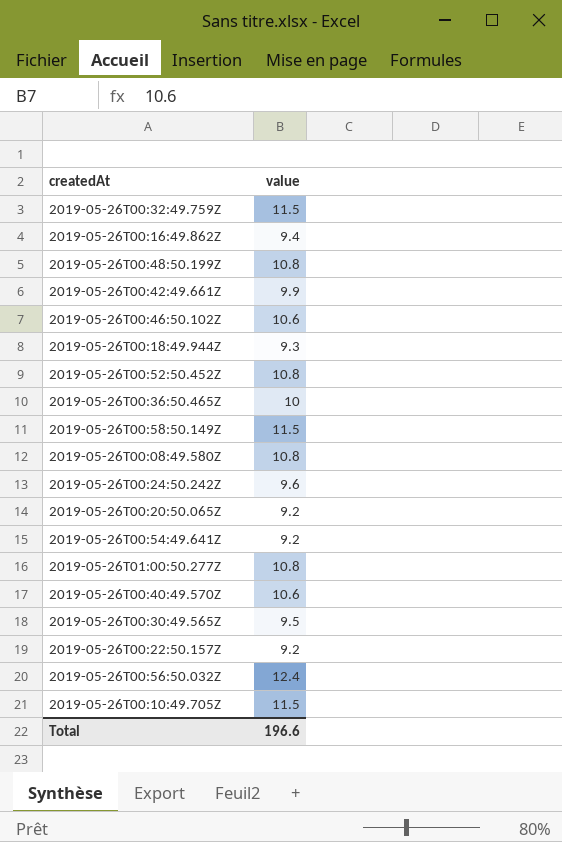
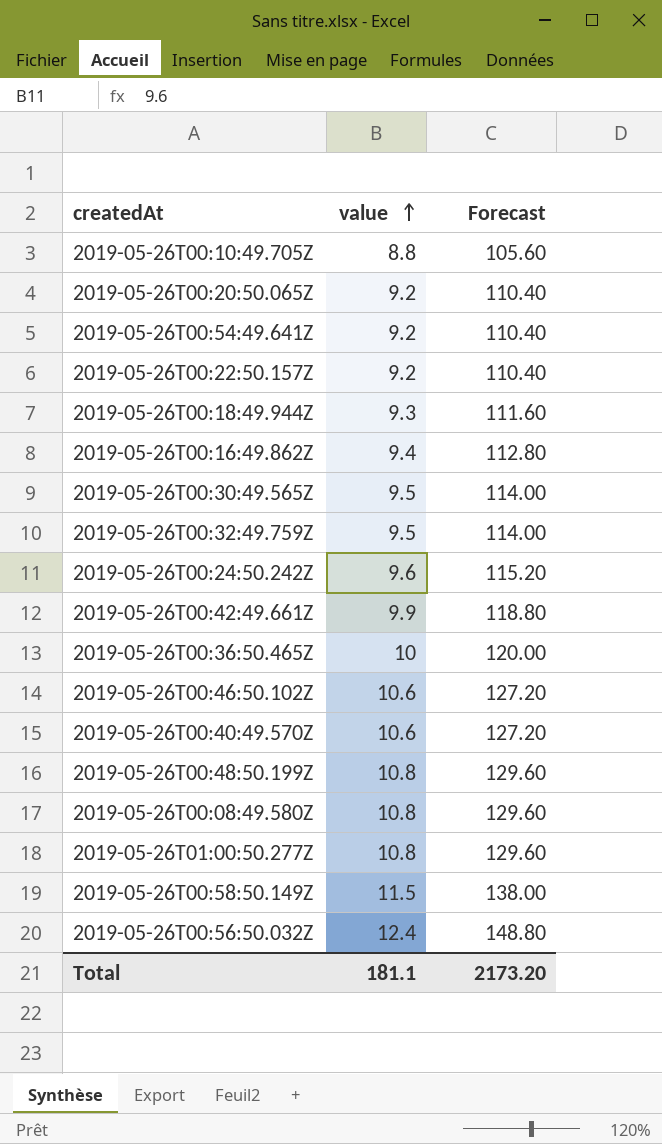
row order: none -> value ascending
column Forecast | formula: none -> [value] * 12
row 2019-05-26T00:52:50.452Z: 10.8 -> none
2019-05-26T00:10:49.705Z | value: 11.5 -> 8.8
2019-05-26T00:32:49.759Z | value: 11.5 -> 9.5
Total | value: 196.6 -> 181.1

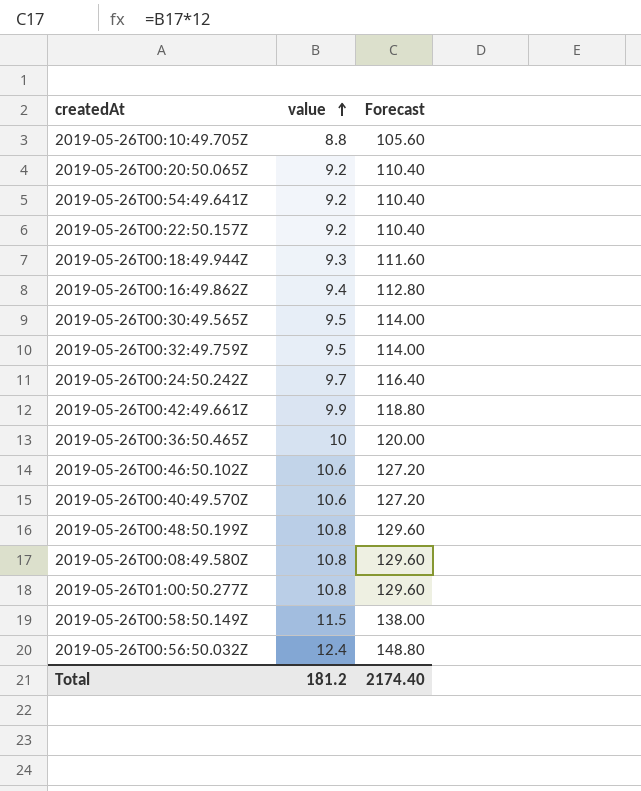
2019-05-26T00:24:50.242Z | value: 9.6 -> 9.7
2019-05-26T00:24:50.242Z | Forecast: 115.20 -> 116.40
Total | value: 181.1 -> 181.2
Total | Forecast: 2173.20 -> 2174.40

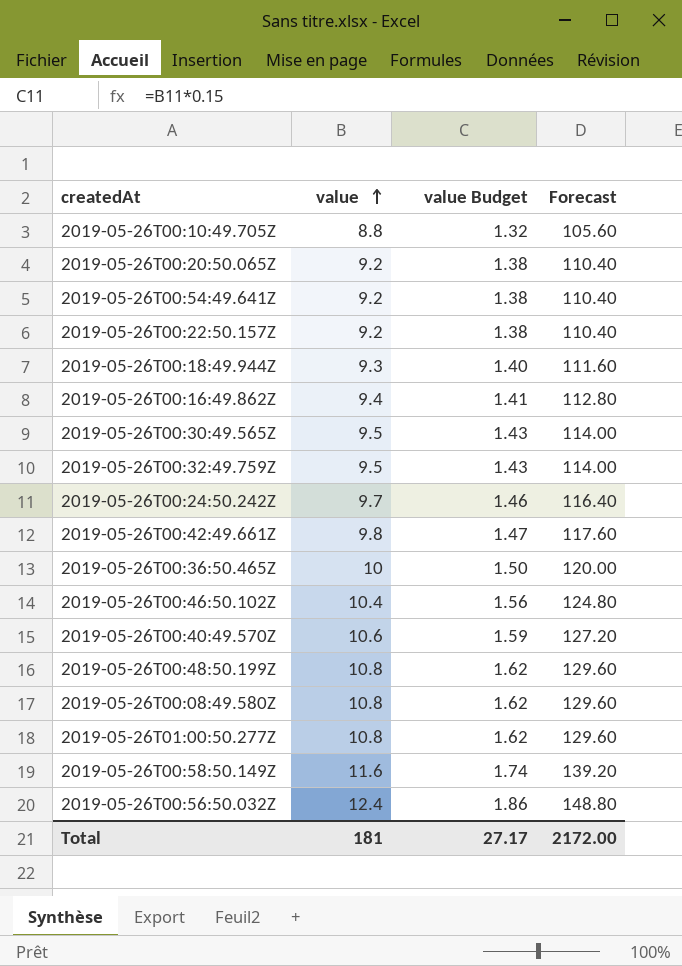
column value Budget | formula: none -> [value] * 0.15
2019-05-26T00:42:49.661Z | value: 9.9 -> 9.8
2019-05-26T00:42:49.661Z | Forecast: 118.80 -> 117.60
2019-05-26T00:46:50.102Z | value: 10.6 -> 10.4
2019-05-26T00:46:50.102Z | Forecast: 127.20 -> 124.80
2019-05-26T00:58:50.149Z | value: 11.5 -> 11.6
2019-05-26T00:58:50.149Z | Forecast: 138.00 -> 139.20
Total | value: 181.2 -> 181
Total | Forecast: 2174.40 -> 2172.00

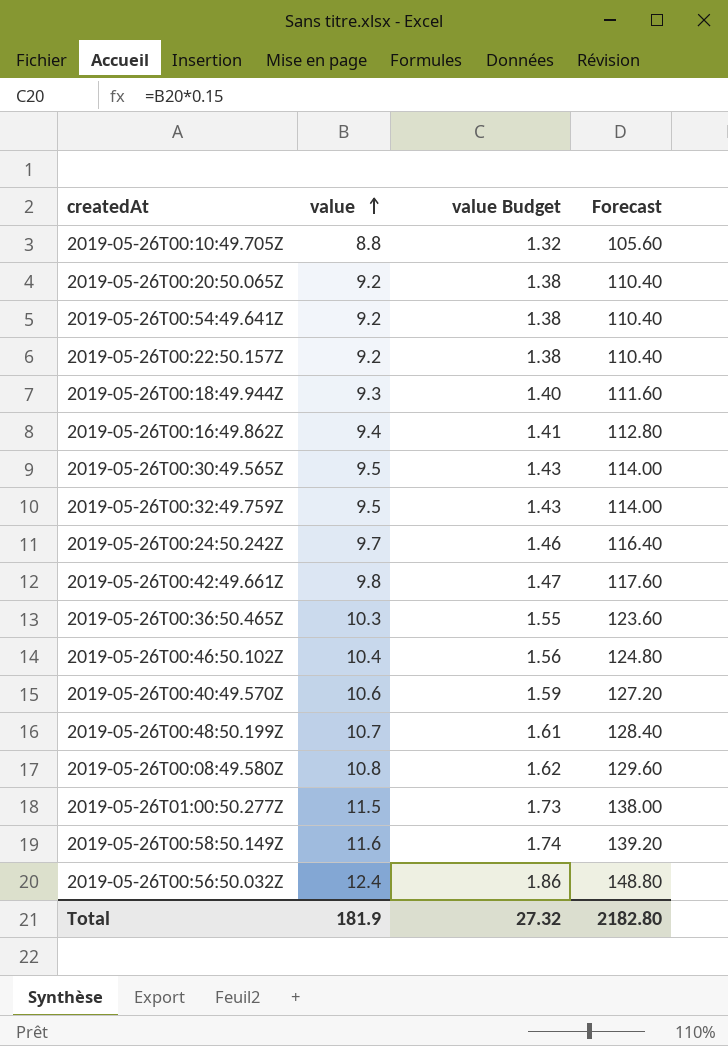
2019-05-26T00:36:50.465Z | value: 10 -> 10.3
2019-05-26T00:36:50.465Z | value Budget: 1.50 -> 1.55
2019-05-26T00:36:50.465Z | Forecast: 120.00 -> 123.60
2019-05-26T00:48:50.199Z | value: 10.8 -> 10.7
2019-05-26T00:48:50.199Z | value Budget: 1.62 -> 1.61
2019-05-26T00:48:50.199Z | Forecast: 129.60 -> 128.40
2019-05-26T01:00:50.277Z | value: 10.8 -> 11.5
2019-05-26T01:00:50.277Z | value Budget: 1.62 -> 1.73
2019-05-26T01:00:50.277Z | Forecast: 129.60 -> 138.00
Total | value: 181 -> 181.9
Total | value Budget: 27.17 -> 27.32
Total | Forecast: 2172.00 -> 2182.80

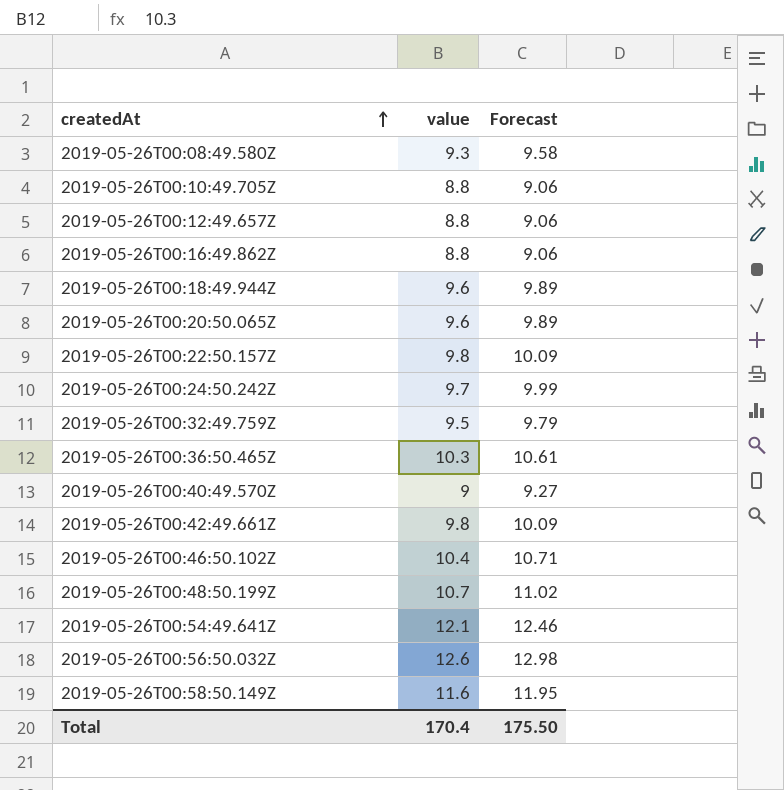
row order: value ascending -> createdAt ascending
column value Budget | formula: [value] * 0.15 -> none
column Forecast | formula: [value] * 12 -> [value] * 1.03
row 2019-05-26T00:30:49.565Z: 9.5 | 1.43 | 114.00 -> none
row 2019-05-26T01:00:50.277Z: 11.5 | 1.73 | 138.00 -> none
2019-05-26T00:08:49.580Z | value: 10.8 -> 9.3
row 2019-05-26T00:12:49.657Z: none -> 8.8 | 9.06
2019-05-26T00:16:49.862Z | value: 9.4 -> 8.8
2019-05-26T00:18:49.944Z | value: 9.3 -> 9.6
2019-05-26T00:20:50.065Z | value: 9.2 -> 9.6
2019-05-26T00:22:50.157Z | value: 9.2 -> 9.8
2019-05-26T00:40:49.570Z | value: 10.6 -> 9
2019-05-26T00:54:49.641Z | value: 9.2 -> 12.1
2019-05-26T00:56:50.032Z | value: 12.4 -> 12.6
Total | value: 181.9 -> 170.4
Total | Forecast: 2182.80 -> 175.50

